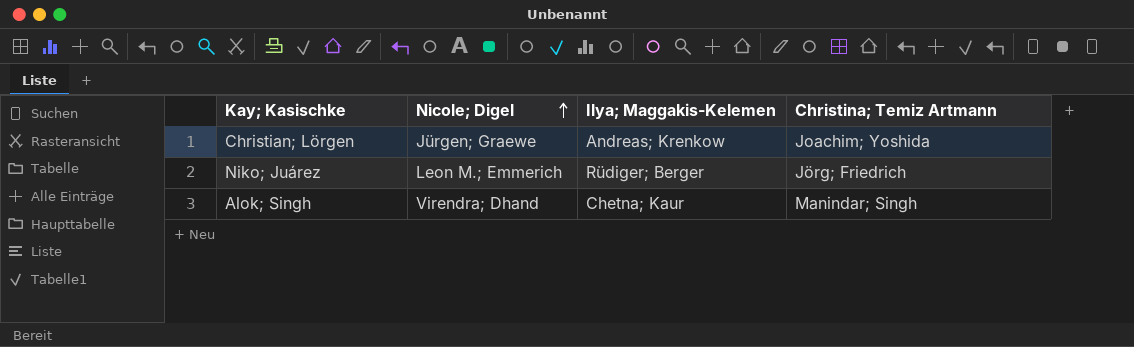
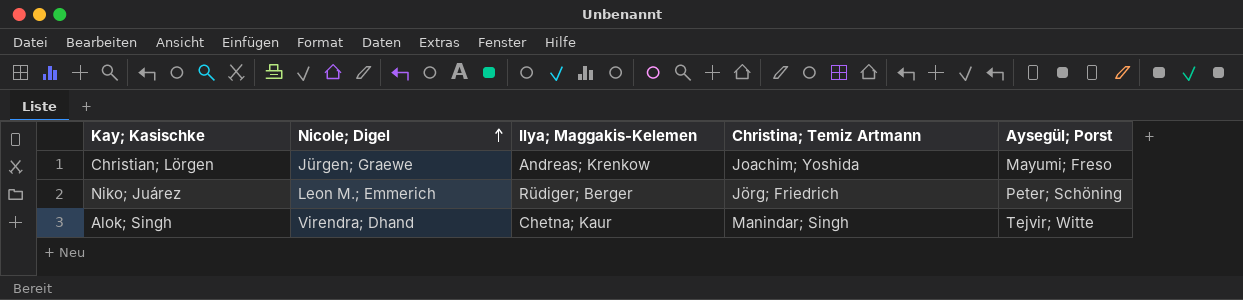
column Aysegül; Porst | position: none -> 5

